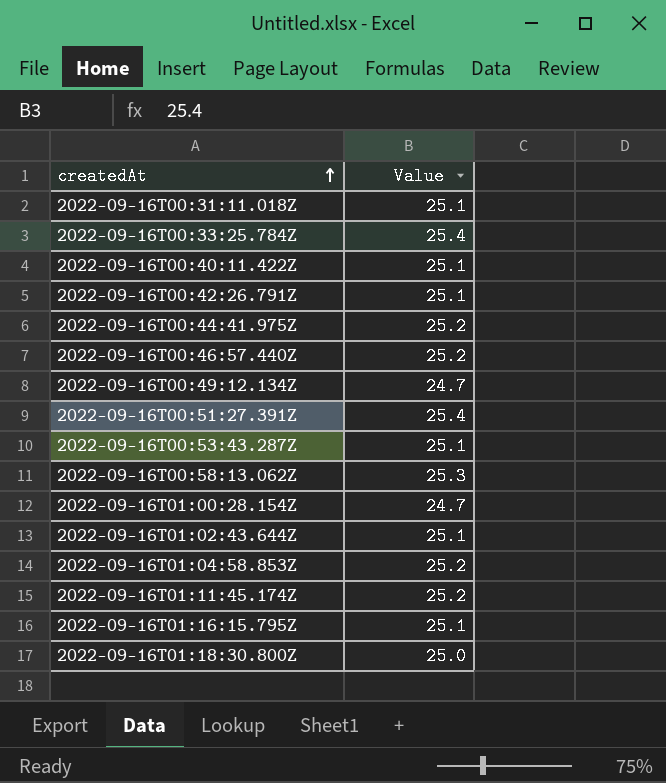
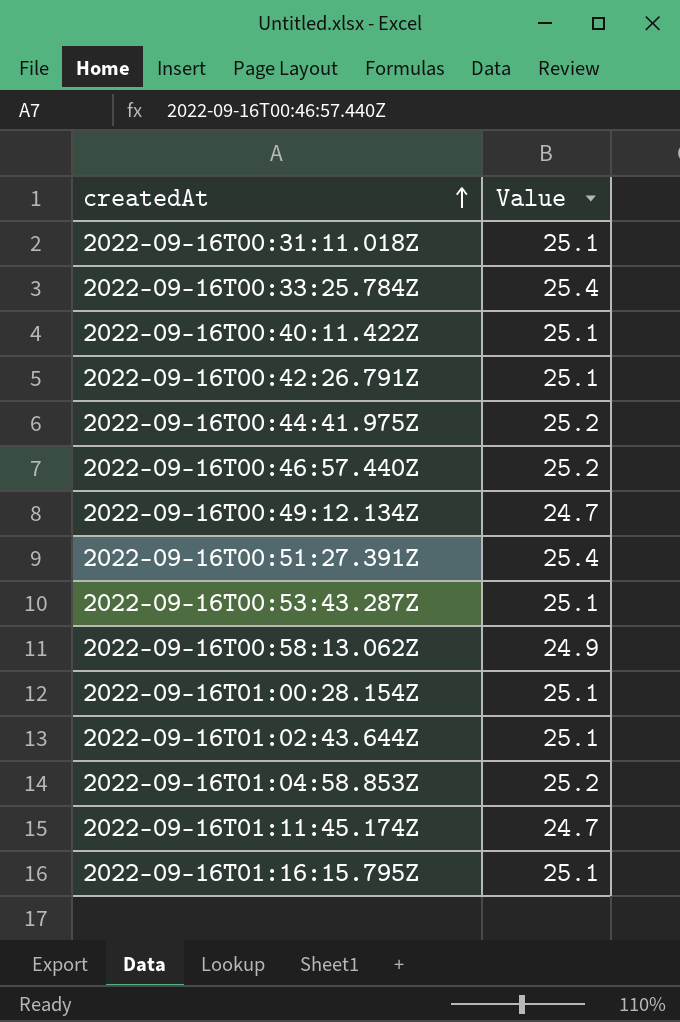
row 2022-09-16T01:18:30.800Z: 25.0 -> none
2022-09-16T00:58:13.062Z | Value: 25.3 -> 24.9
2022-09-16T01:00:28.154Z | Value: 24.7 -> 25.1
2022-09-16T01:11:45.174Z | Value: 25.2 -> 24.7

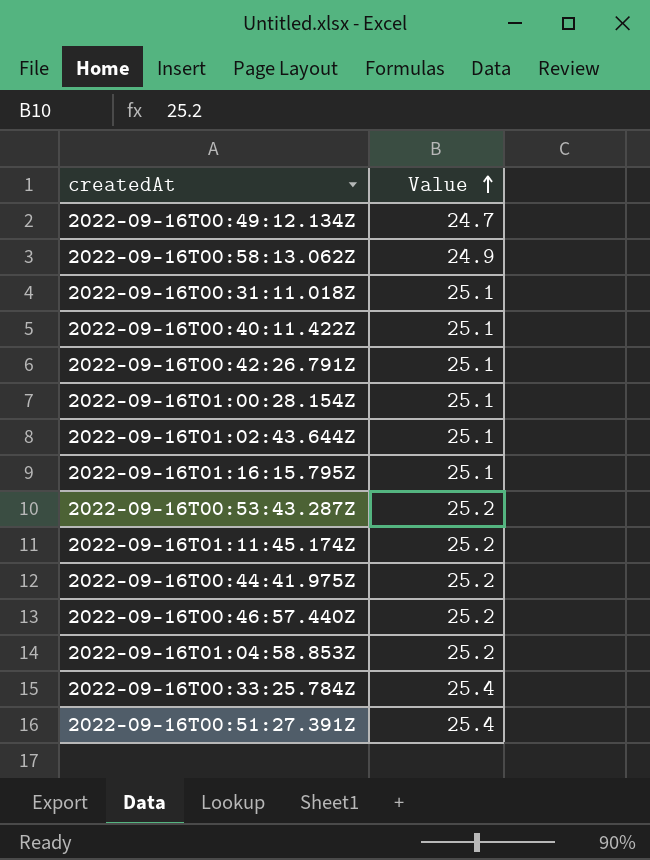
row order: createdAt ascending -> Value ascending
2022-09-16T00:53:43.287Z | Value: 25.1 -> 25.2
2022-09-16T01:11:45.174Z | Value: 24.7 -> 25.2

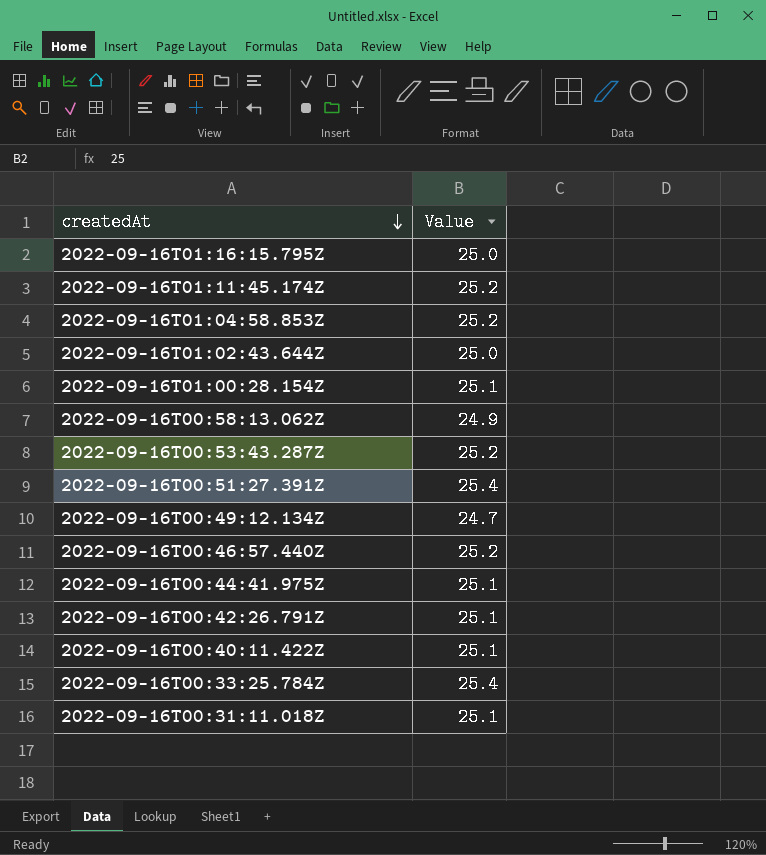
row order: Value ascending -> createdAt descending
2022-09-16T01:16:15.795Z | Value: 25.1 -> 25.0
2022-09-16T01:02:43.644Z | Value: 25.1 -> 25.0
2022-09-16T00:44:41.975Z | Value: 25.2 -> 25.1

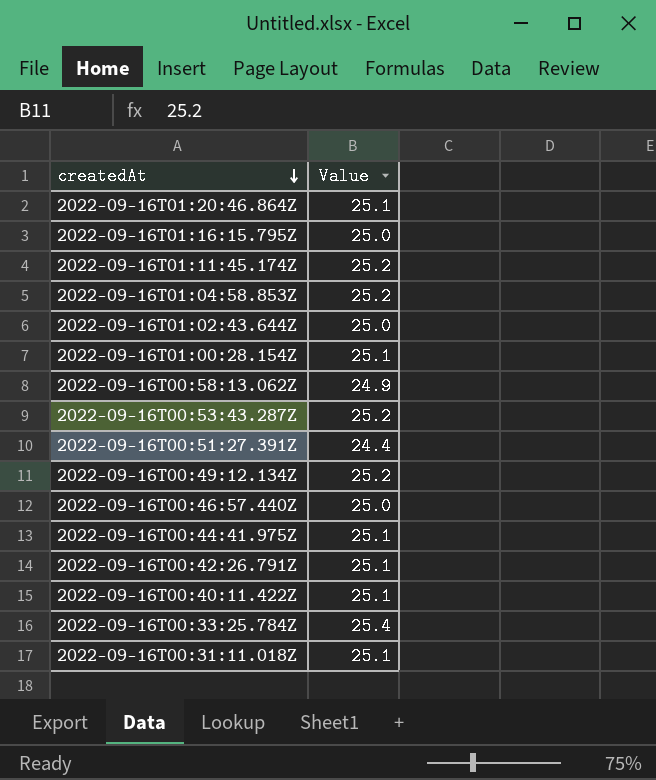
row 2022-09-16T01:20:46.864Z: none -> 25.1
2022-09-16T00:51:27.391Z | Value: 25.4 -> 24.4
2022-09-16T00:49:12.134Z | Value: 24.7 -> 25.2
2022-09-16T00:46:57.440Z | Value: 25.2 -> 25.0

